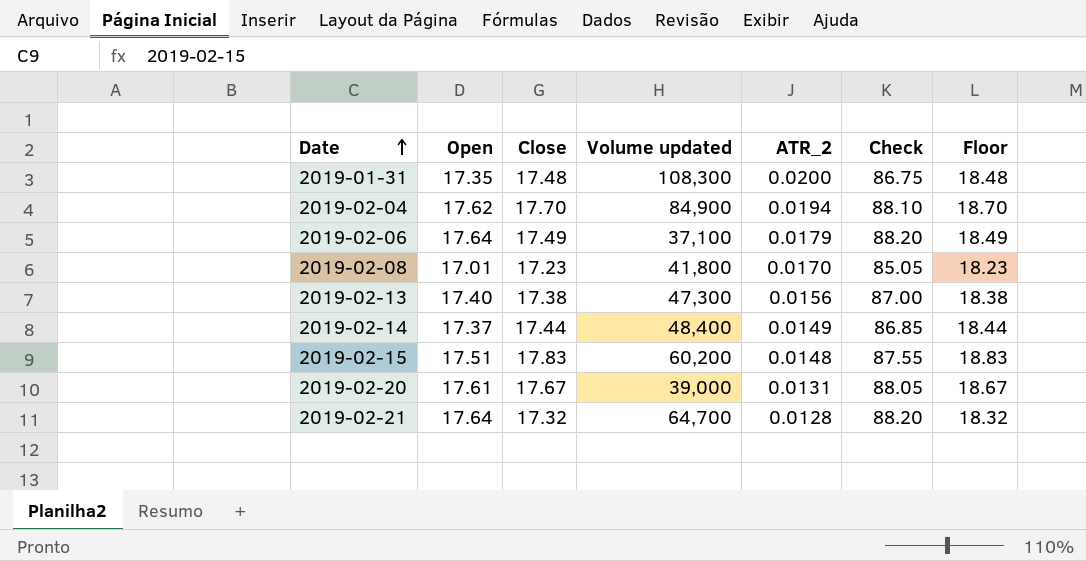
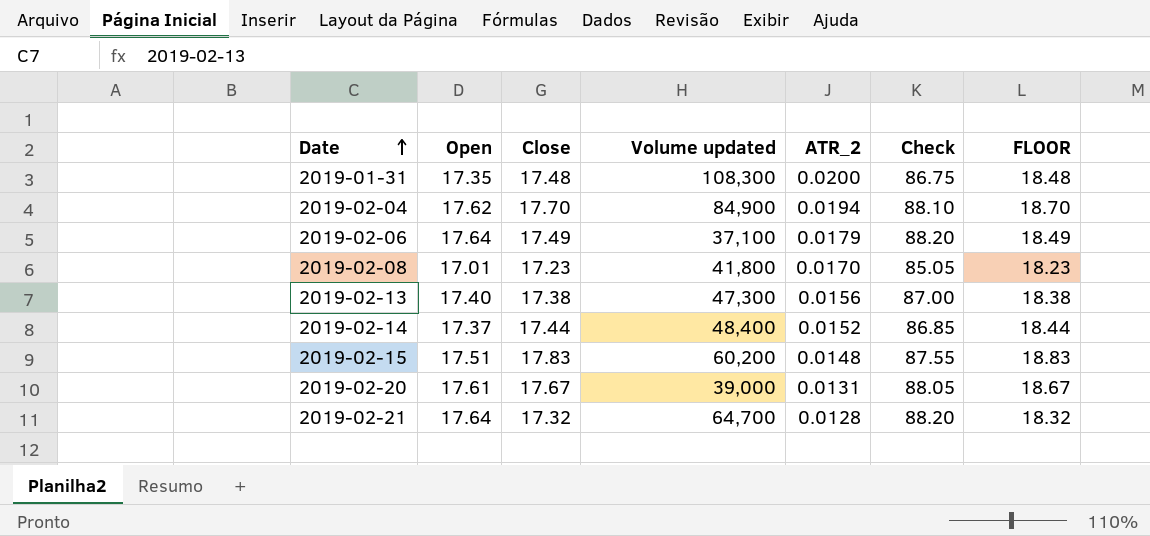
column name: Floor -> FLOOR
2019-02-14 | ATR_2: 0.0149 -> 0.0152

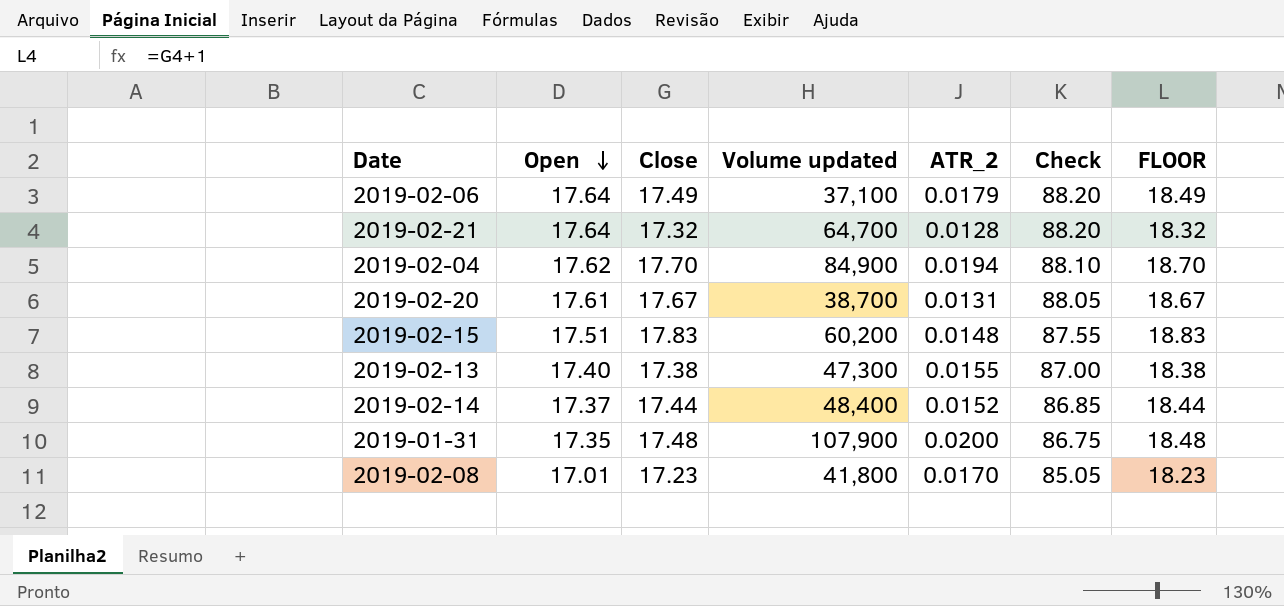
row order: Date ascending -> Open descending
2019-02-20 | Volume updated: 39,000 -> 38,700
2019-02-13 | ATR_2: 0.0156 -> 0.0155
2019-01-31 | Volume updated: 108,300 -> 107,900

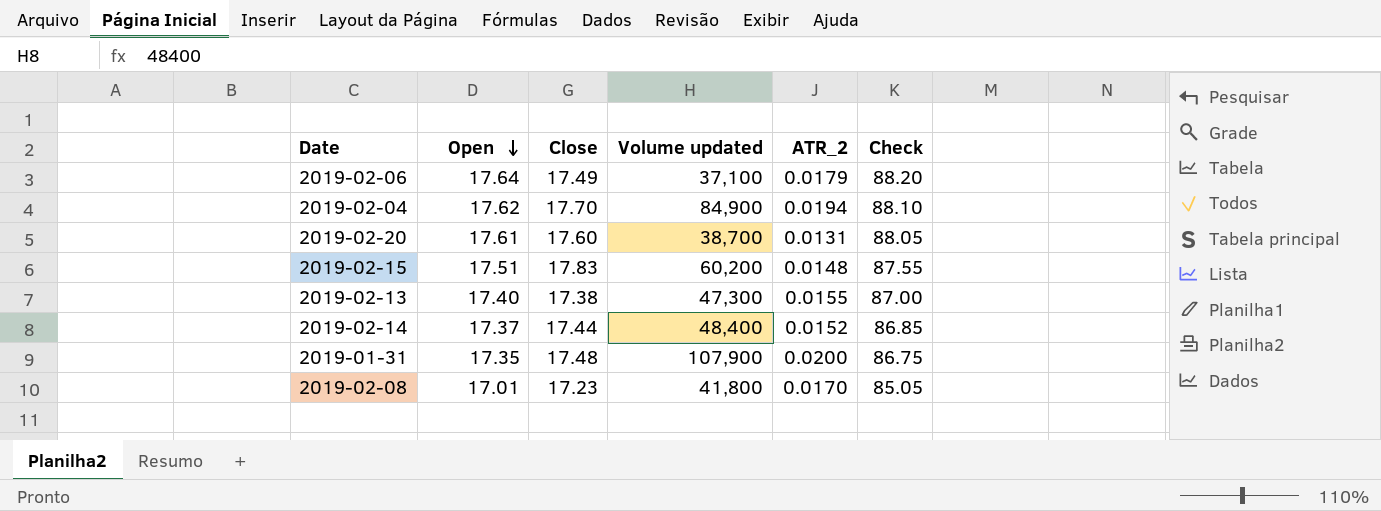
column FLOOR | formula: [Close] + 1 -> none
row 2019-02-21: 17.64 | 17.32 | 64,700 | 0.0128 | 88.20 | 18.32 -> none
2019-02-20 | Close: 17.67 -> 17.60

